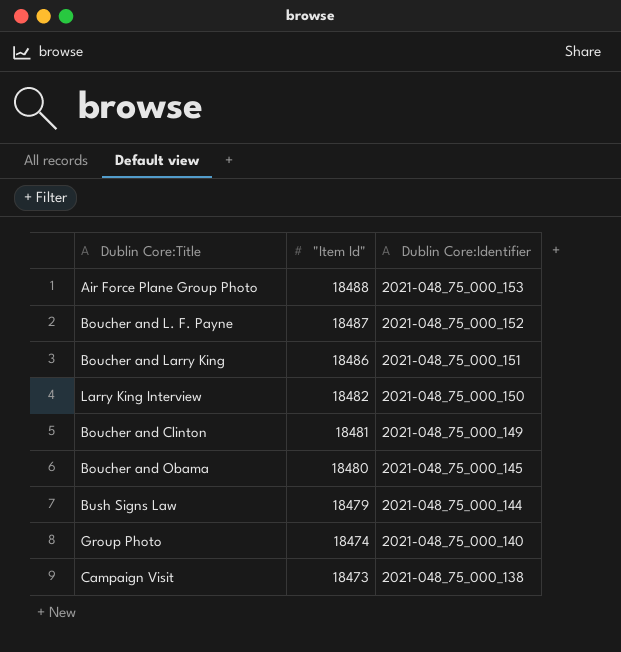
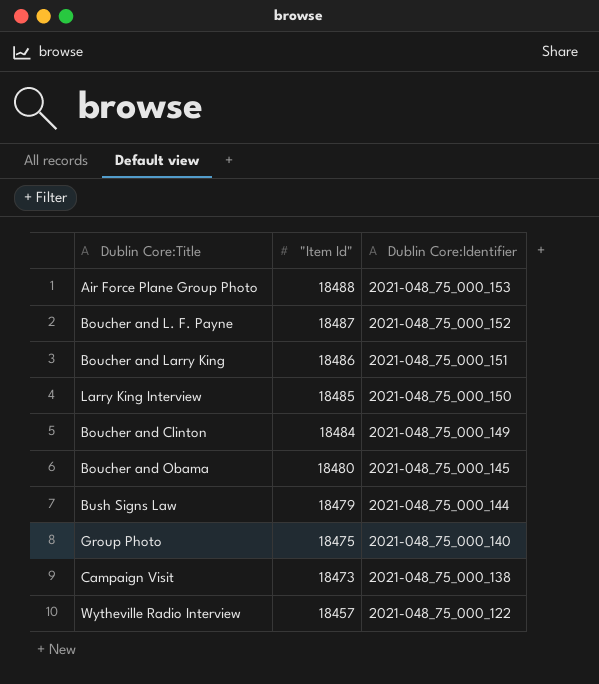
Larry King Interview | "Item Id": 18482 -> 18485
Boucher and Clinton | "Item Id": 18481 -> 18484
Group Photo | "Item Id": 18474 -> 18475
row Wytheville Radio Interview: none -> 18457 | 2021-048_75_000_122

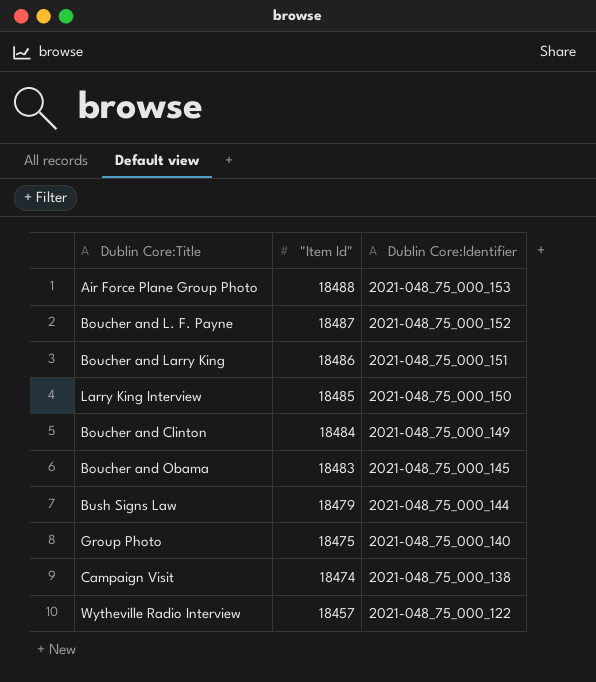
Boucher and Obama | "Item Id": 18480 -> 18483
Campaign Visit | "Item Id": 18473 -> 18474

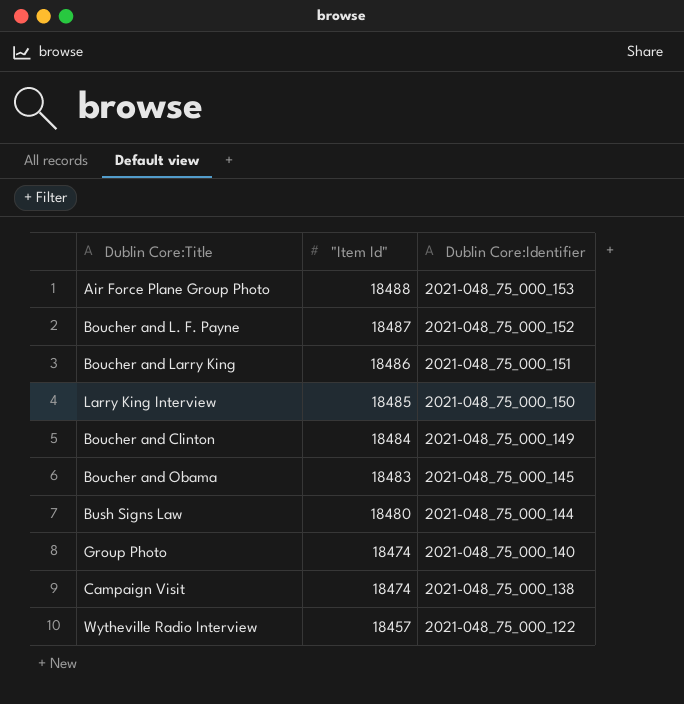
Bush Signs Law | "Item Id": 18479 -> 18480
Group Photo | "Item Id": 18475 -> 18474

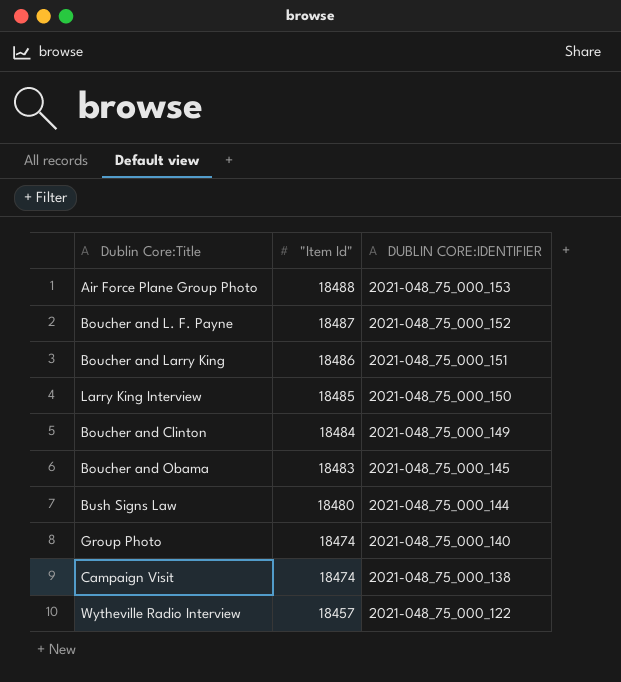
column name: Dublin Core:Identifier -> DUBLIN CORE:IDENTIFIER

